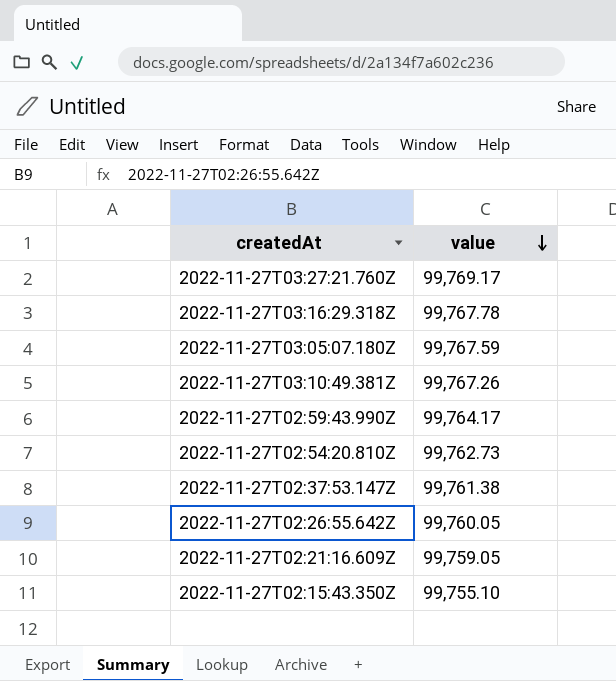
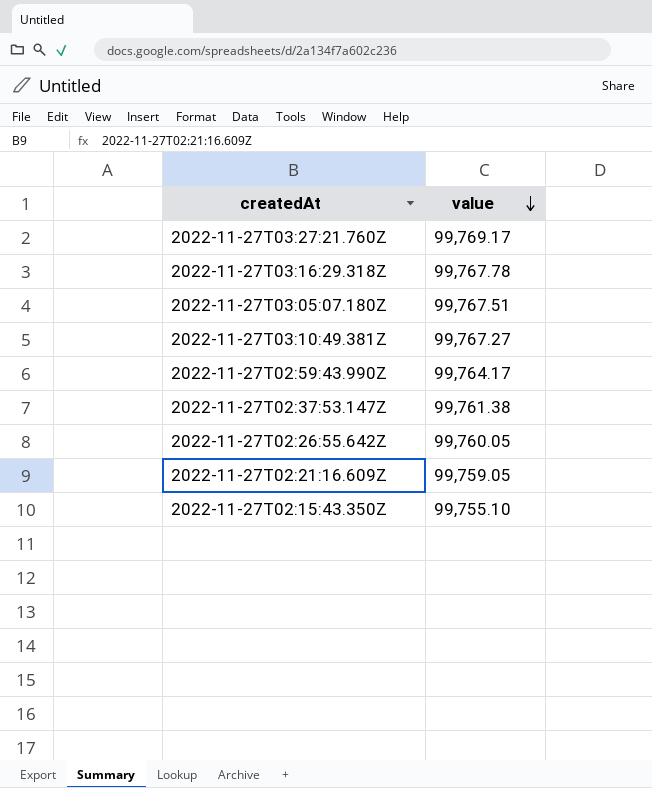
row 2022-11-27T02:54:20.810Z: 99,762.73 -> none
2022-11-27T03:05:07.180Z | value: 99,767.59 -> 99,767.51
2022-11-27T03:10:49.381Z | value: 99,767.26 -> 99,767.27

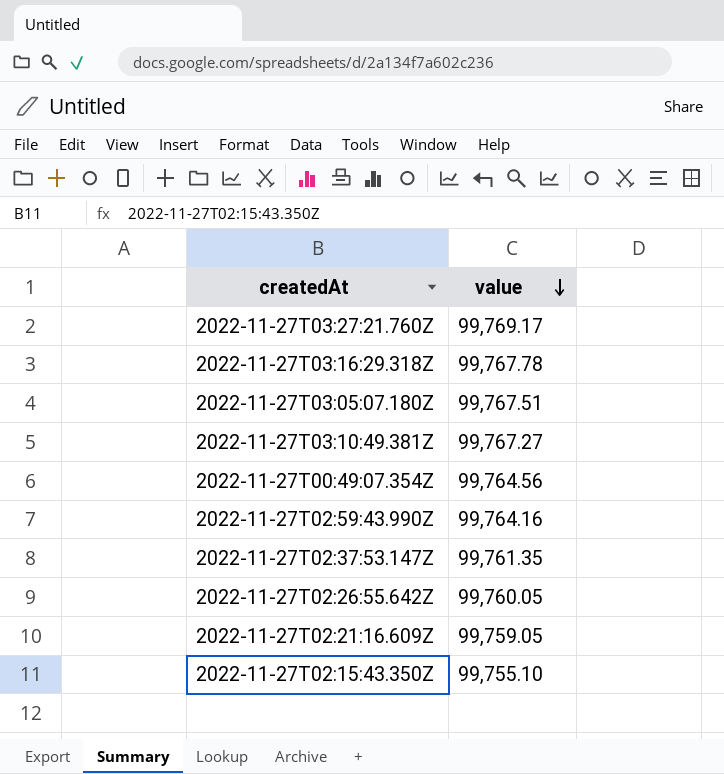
row 2022-11-27T00:49:07.354Z: none -> 99,764.56
2022-11-27T02:59:43.990Z | value: 99,764.17 -> 99,764.16
2022-11-27T02:37:53.147Z | value: 99,761.38 -> 99,761.35

